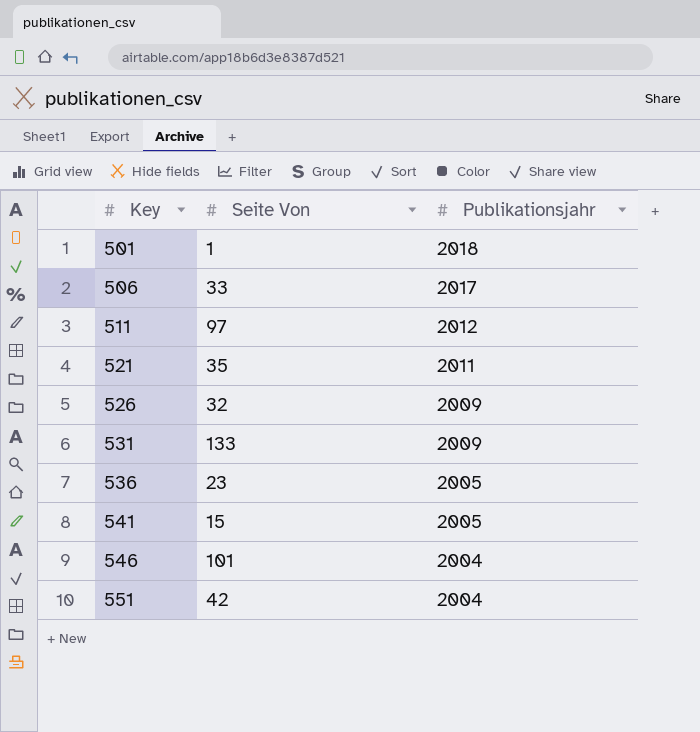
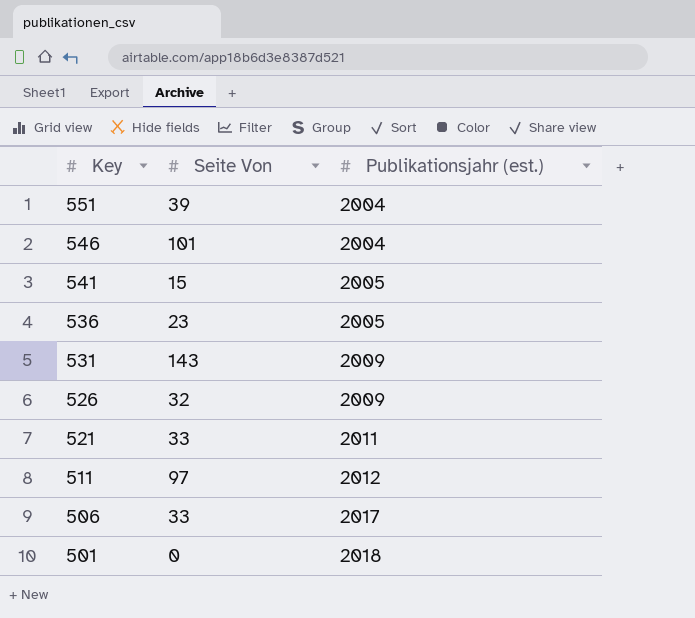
row order: Key ascending -> Key descending
column name: Publikationsjahr -> Publikationsjahr (est.)
551 | Seite Von: 42 -> 39
531 | Seite Von: 133 -> 143
521 | Seite Von: 35 -> 33
501 | Seite Von: 1 -> 0

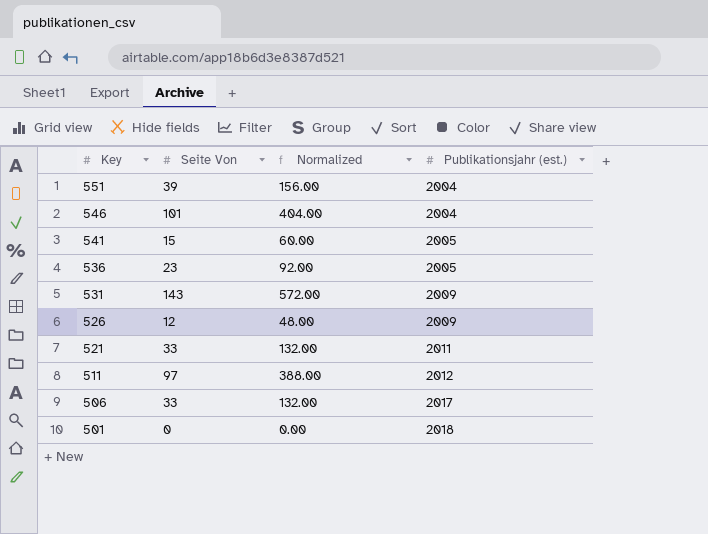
column Normalized | formula: none -> [Seite Von] * 4
526 | Seite Von: 32 -> 12

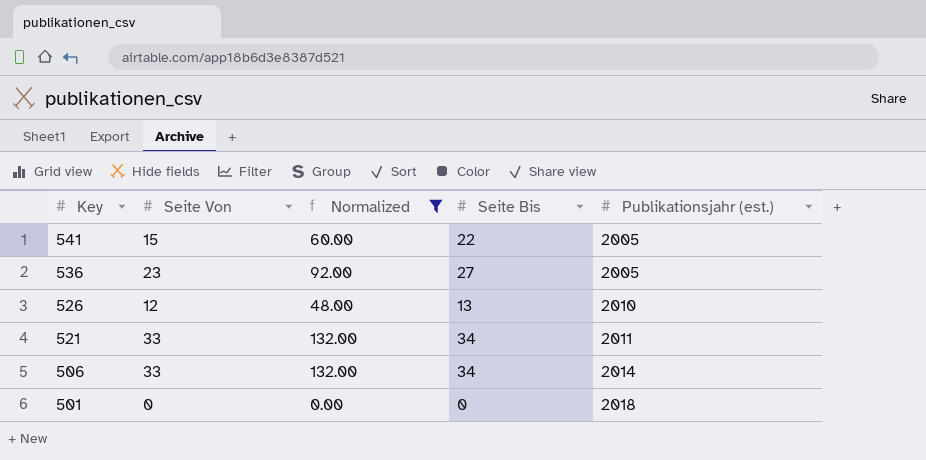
filter: none -> Normalized <= 132.00
column Seite Bis | position: none -> 4
526 | Publikationsjahr (est.): 2009 -> 2010
506 | Publikationsjahr (est.): 2017 -> 2014

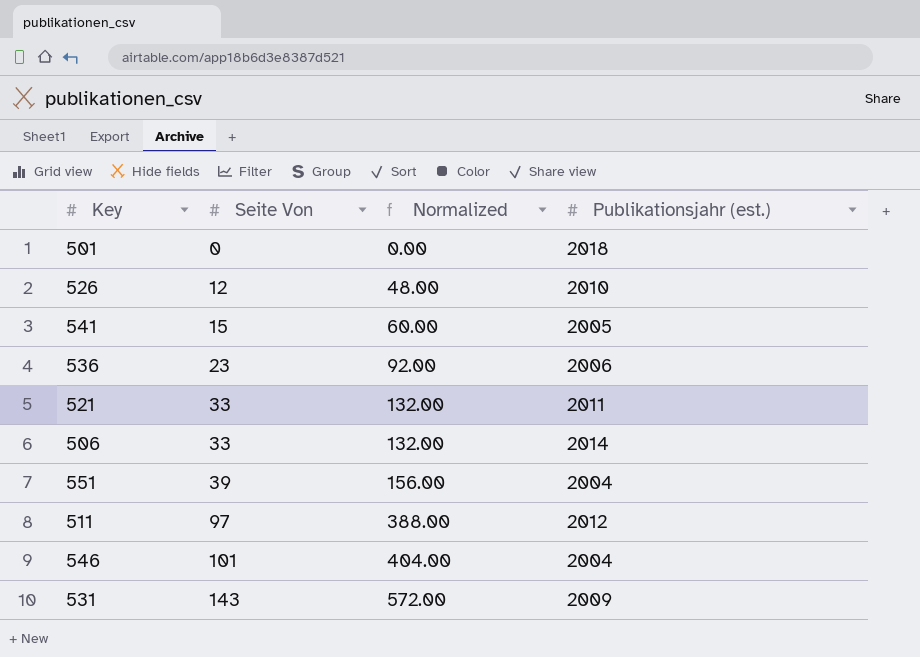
filter: Normalized <= 132.00 -> none
row order: Key descending -> Seite Von ascending
column Seite Bis | position: 4 -> none
536 | Publikationsjahr (est.): 2005 -> 2006

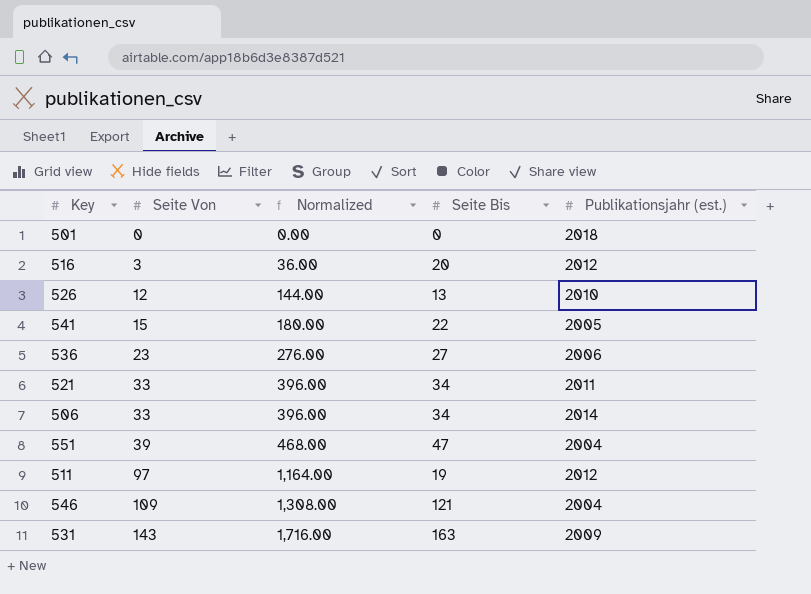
column Normalized | formula: [Seite Von] * 4 -> [Seite Von] * 12
column Seite Bis | position: none -> 4
row 516: none -> 3 | 36.00 | 20 | 2012
546 | Seite Von: 101 -> 109

